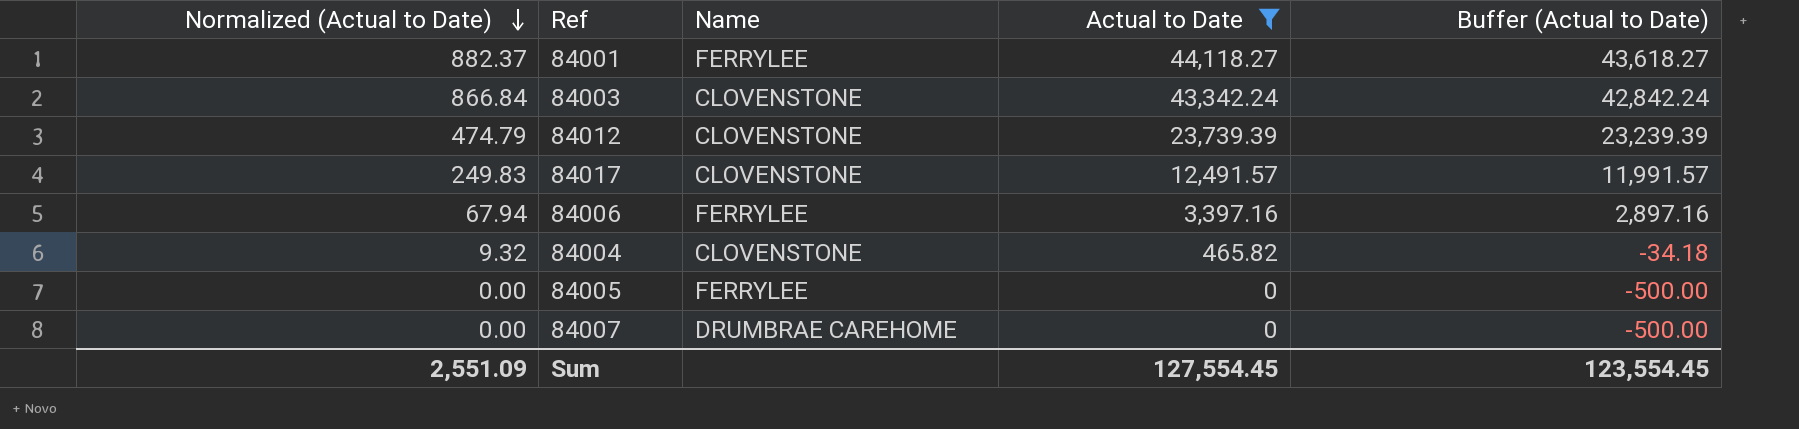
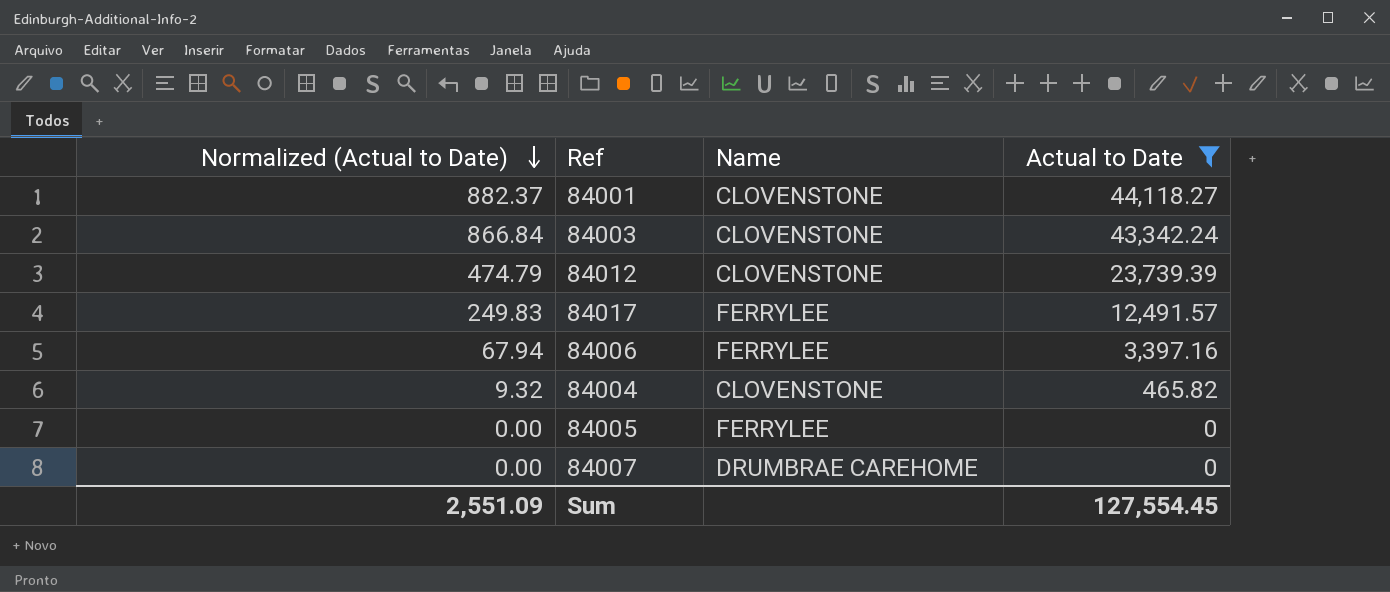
column Buffer (Actual to Date) | formula: [Actual to Date] - 500 -> none
84001 | Name: FERRYLEE -> CLOVENSTONE
84017 | Name: CLOVENSTONE -> FERRYLEE

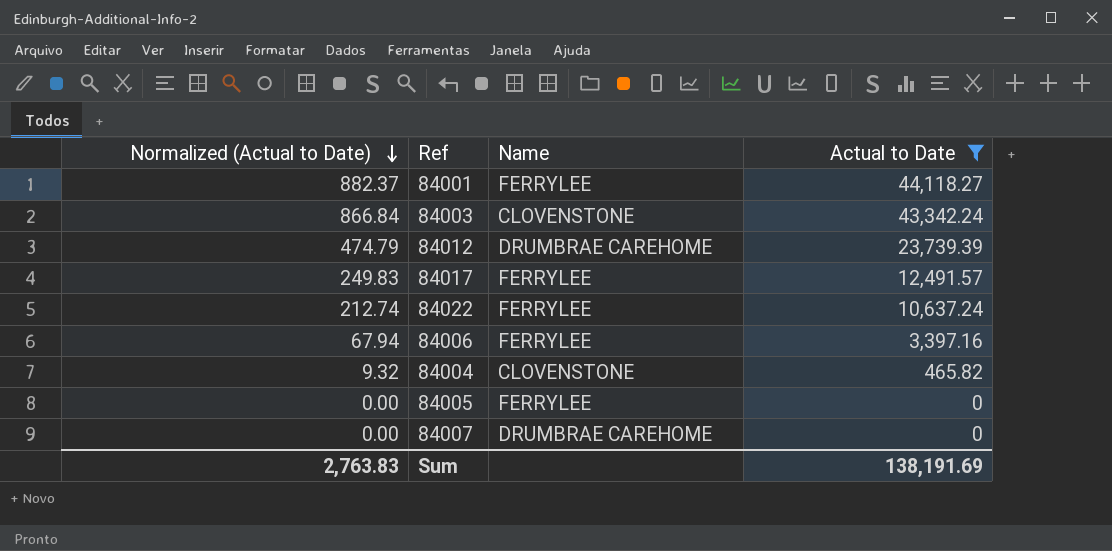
84001 | Name: CLOVENSTONE -> FERRYLEE
84012 | Name: CLOVENSTONE -> DRUMBRAE CAREHOME
row 84022: none -> 212.74 | FERRYLEE | 10,637.24
Sum | Normalized (Actual to Date): 2,551.09 -> 2,763.83
Sum | Actual to Date: 127,554.45 -> 138,191.69

